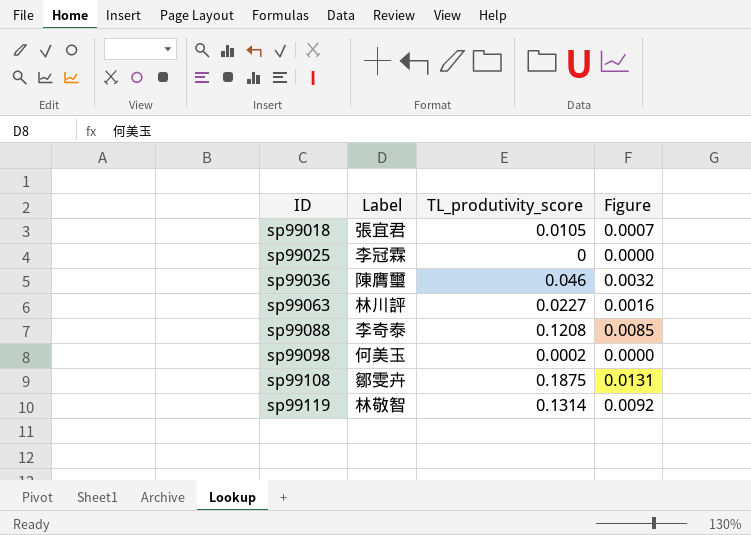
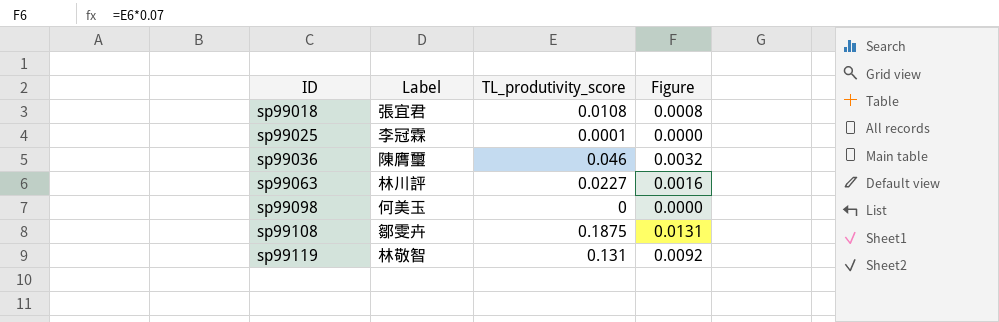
row sp99088: 李奇泰 | 0.1208 | 0.0085 -> none
sp99018 | TL_produtivity_score: 0.0105 -> 0.0108
sp99018 | Figure: 0.0007 -> 0.0008
sp99025 | TL_produtivity_score: 0 -> 0.0001
sp99098 | TL_produtivity_score: 0.0002 -> 0
sp99119 | TL_produtivity_score: 0.1314 -> 0.131

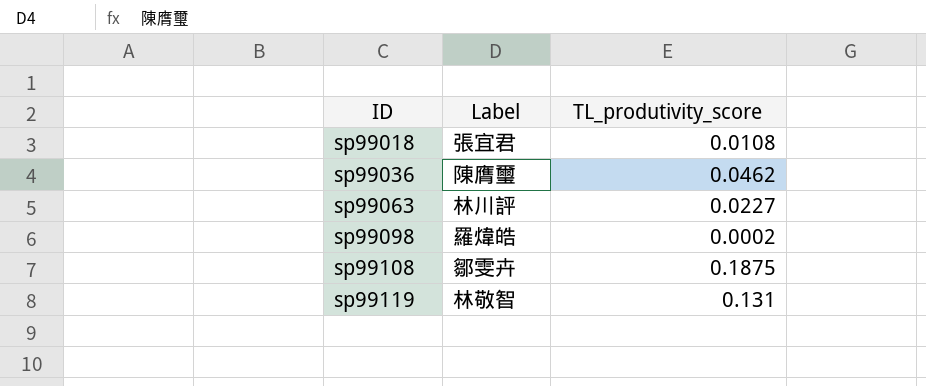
column Figure | formula: [TL_produtivity_score] * 0.07 -> none
row sp99025: 李冠霖 | 0.0001 | 0.0000 -> none
sp99036 | TL_produtivity_score: 0.046 -> 0.0462
sp99098 | Label: 何美玉 -> 羅煒皓
sp99098 | TL_produtivity_score: 0 -> 0.0002

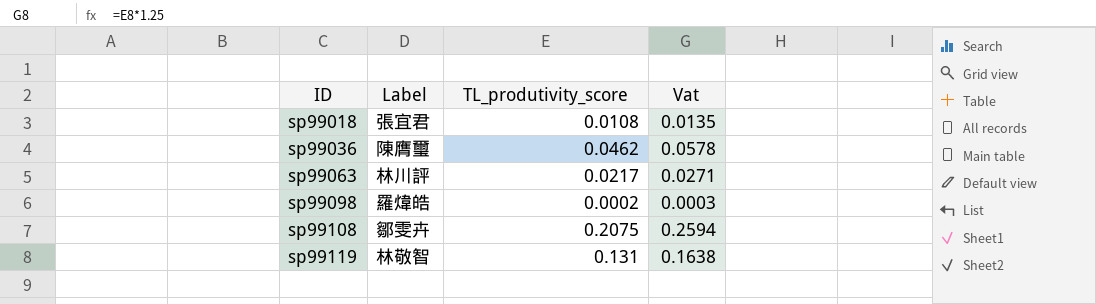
column Vat | formula: none -> [TL_produtivity_score] * 1.25
sp99063 | TL_produtivity_score: 0.0227 -> 0.0217
sp99108 | TL_produtivity_score: 0.1875 -> 0.2075

